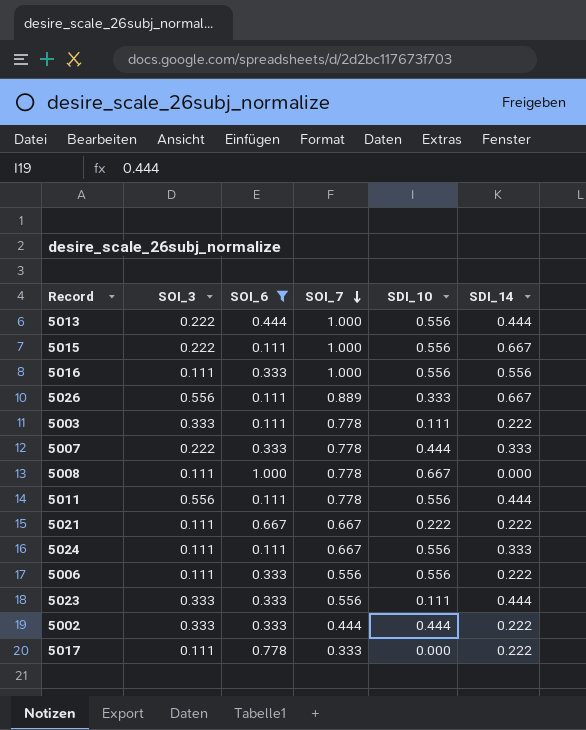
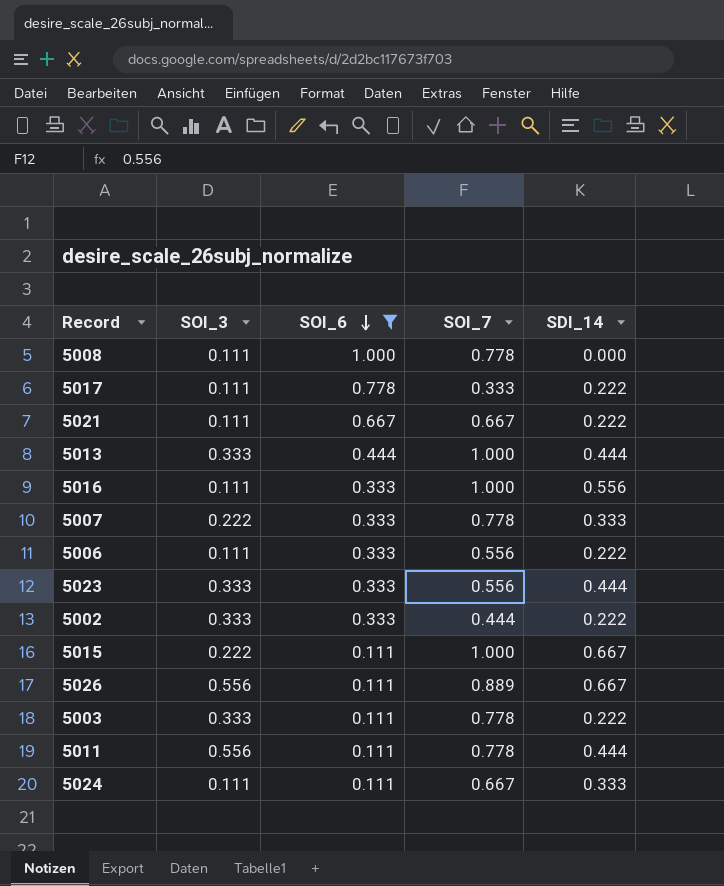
row order: SOI_7 descending -> SOI_6 descending
column SDI_10 | position: 5 -> none
5013 | SOI_3: 0.222 -> 0.333

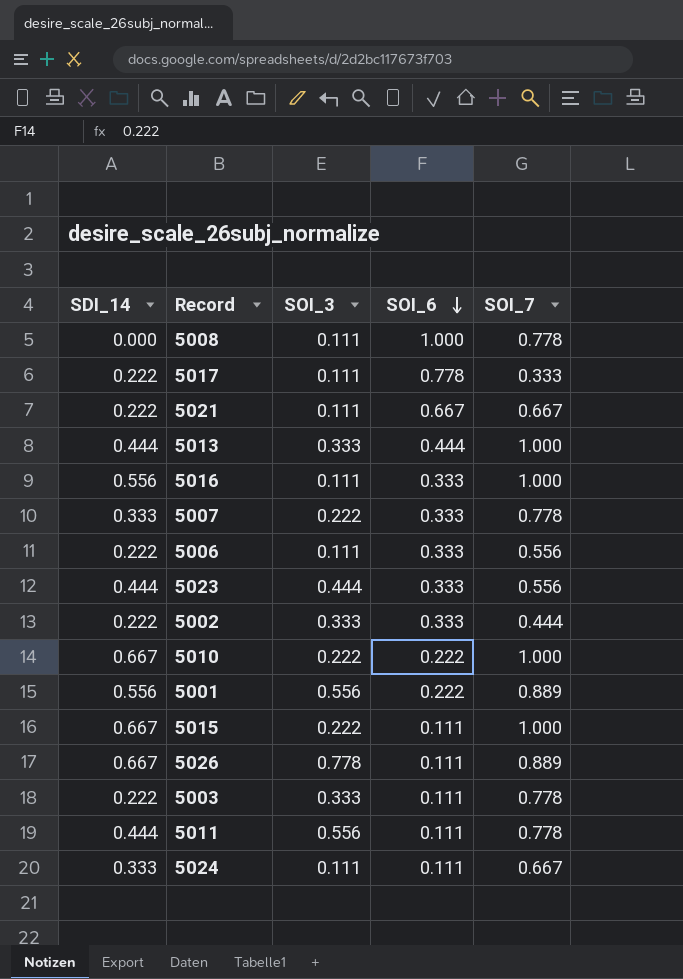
filter: SOI_6 != 0.222 -> none
column SDI_14 | position: 5 -> 1
5023 | SOI_3: 0.333 -> 0.444
5026 | SOI_3: 0.556 -> 0.778

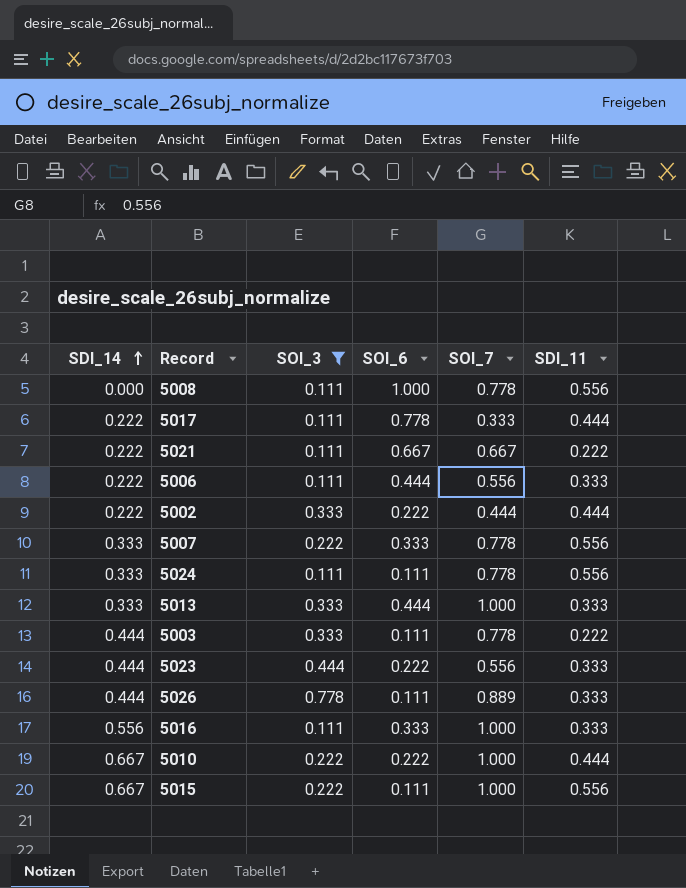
filter: none -> SOI_3 != 0.556
row order: SOI_6 descending -> SDI_14 ascending
column SDI_11 | position: none -> 6
5006 | SOI_6: 0.333 -> 0.444
5002 | SOI_6: 0.333 -> 0.222
5024 | SOI_7: 0.667 -> 0.778
5013 | SDI_14: 0.444 -> 0.333
5003 | SDI_14: 0.222 -> 0.444
5023 | SOI_6: 0.333 -> 0.222
5026 | SDI_14: 0.667 -> 0.444

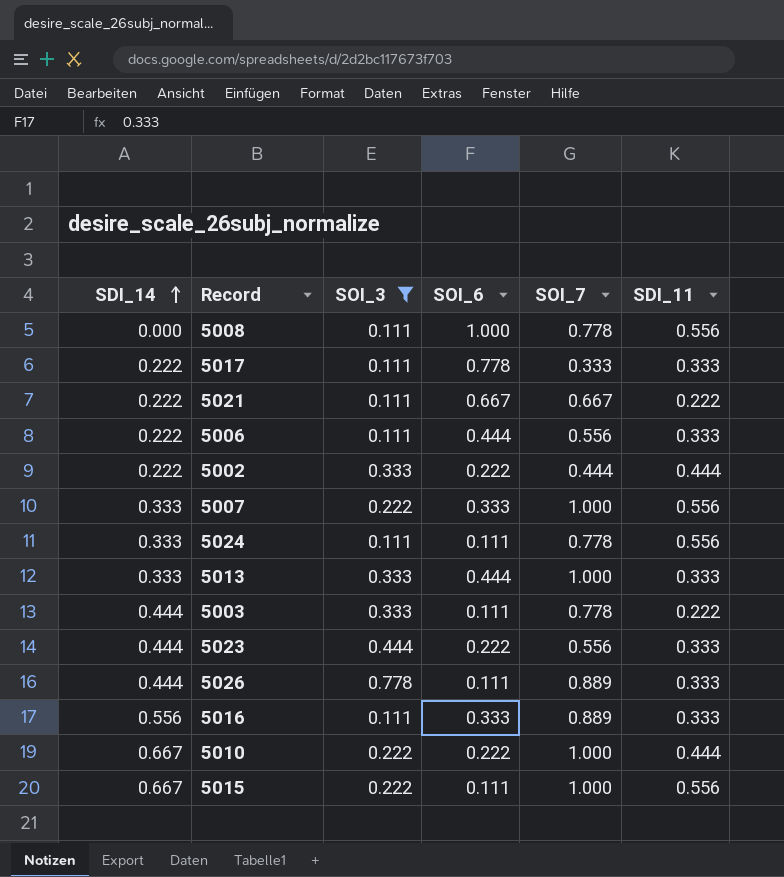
5017 | SDI_11: 0.444 -> 0.333
5007 | SOI_7: 0.778 -> 1.000
5016 | SOI_7: 1.000 -> 0.889

